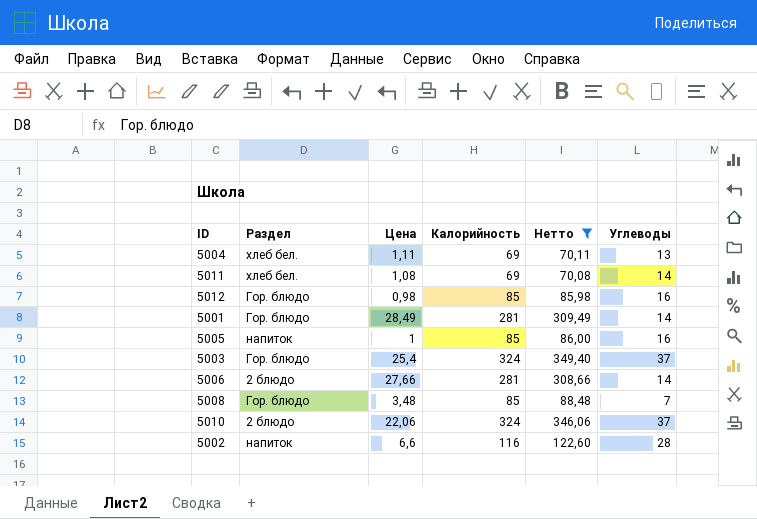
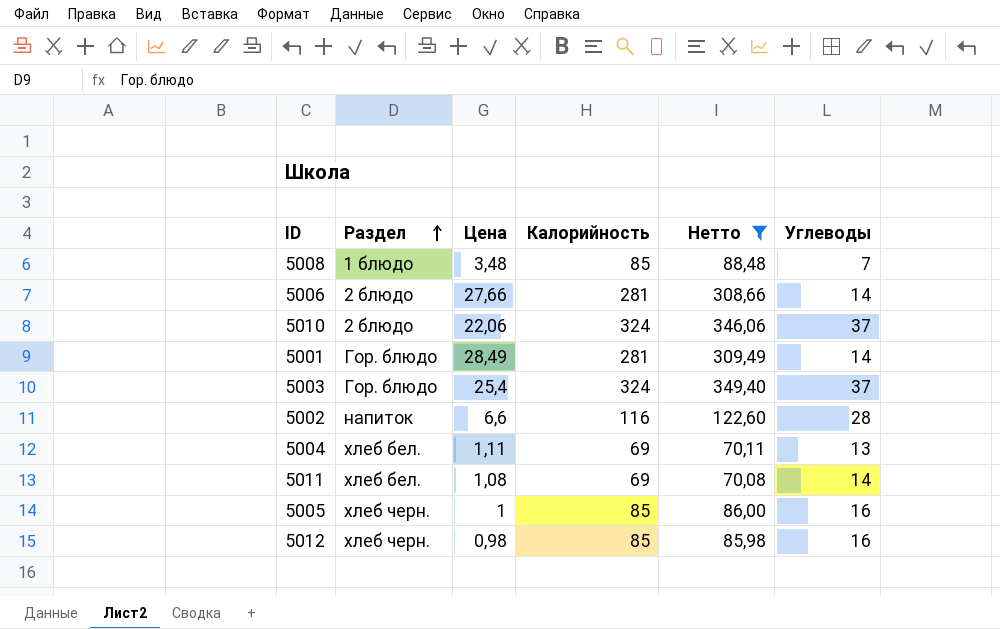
row order: none -> Раздел ascending
5008 | Раздел: Гор. блюдо -> 1 блюдо
5005 | Раздел: напиток -> хлеб черн.
5012 | Раздел: Гор. блюдо -> хлеб черн.

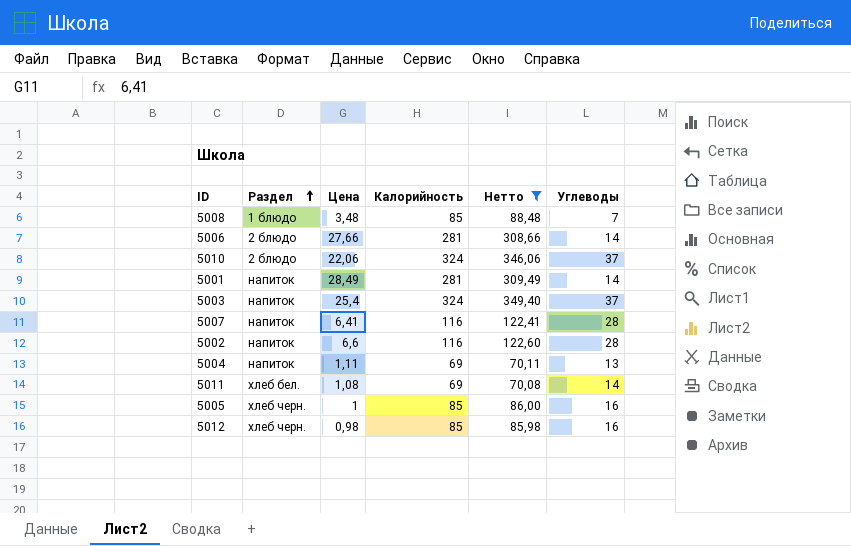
5001 | Раздел: Гор. блюдо -> напиток
5003 | Раздел: Гор. блюдо -> напиток
row 5007: none -> напиток | 6,41 | 116 | 122,41 | 28
5004 | Раздел: хлеб бел. -> напиток

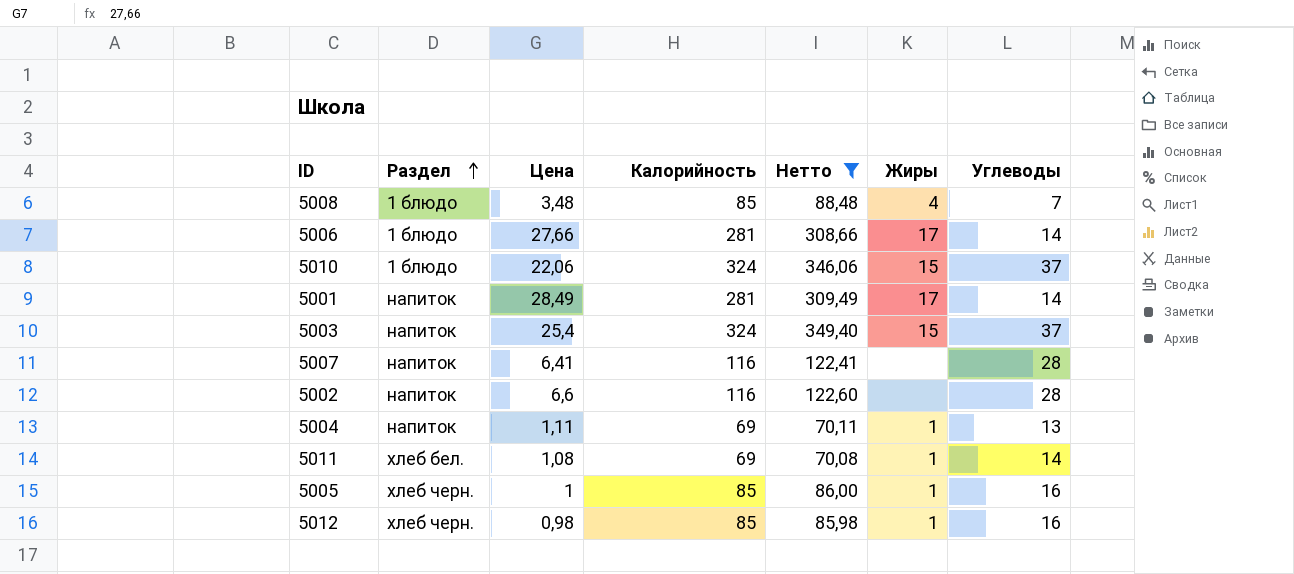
column Жиры | position: none -> 6
5006 | Раздел: 2 блюдо -> 1 блюдо
5010 | Раздел: 2 блюдо -> 1 блюдо

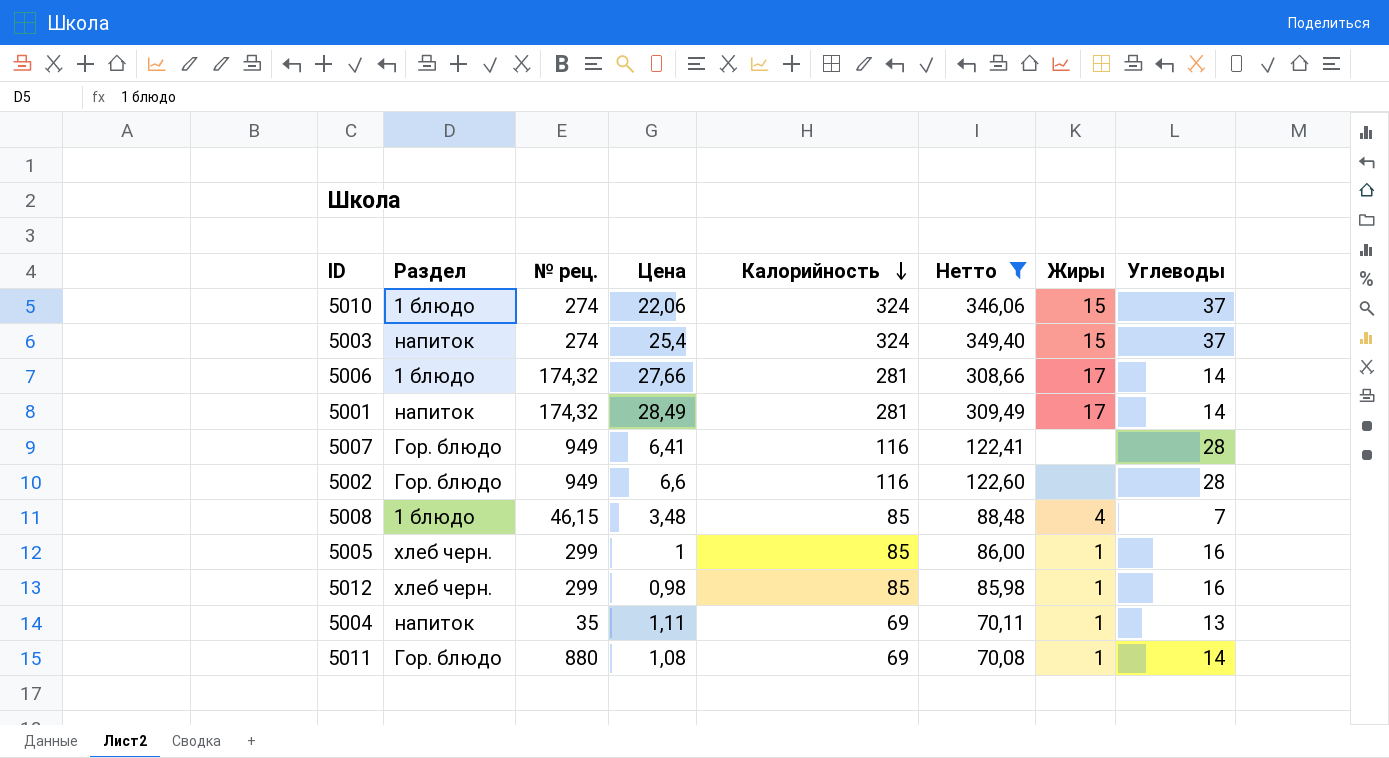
row order: Раздел ascending -> Калорийность descending
column № рец. | position: none -> 3
5007 | Раздел: напиток -> Гор. блюдо
5002 | Раздел: напиток -> Гор. блюдо
5011 | Раздел: хлеб бел. -> Гор. блюдо

